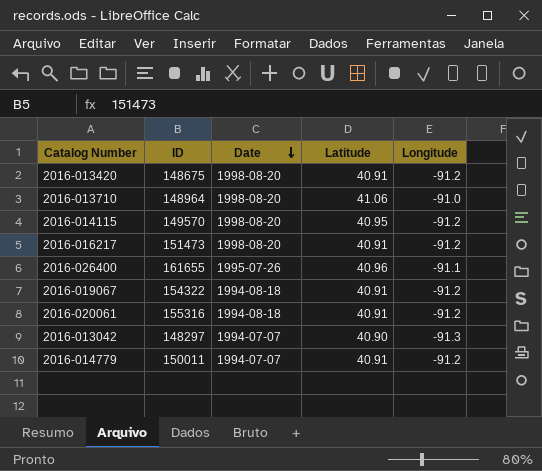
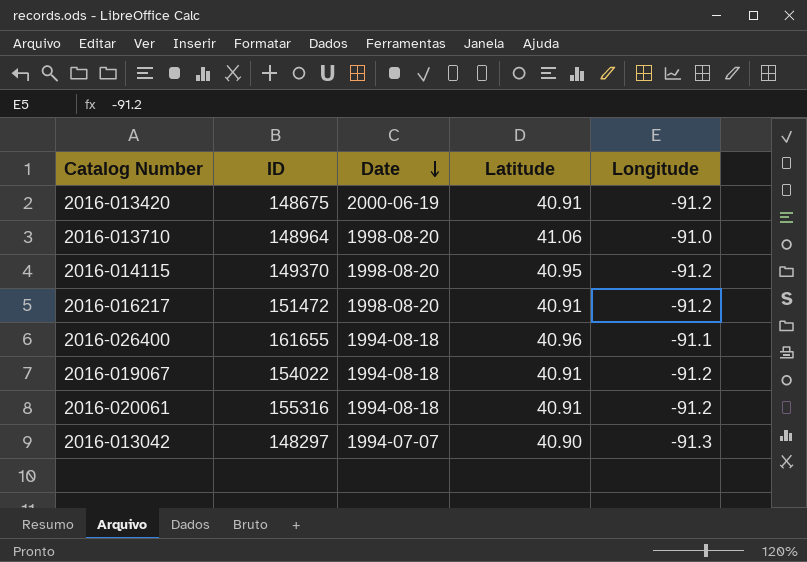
row 2016-014779: 150011 | 1994-07-07 | 40.91 | -91.2 -> none
2016-013420 | Date: 1998-08-20 -> 2000-06-19
2016-014115 | ID: 149570 -> 149370
2016-016217 | ID: 151473 -> 151472
2016-026400 | Date: 1995-07-26 -> 1994-08-18
2016-019067 | ID: 154322 -> 154022

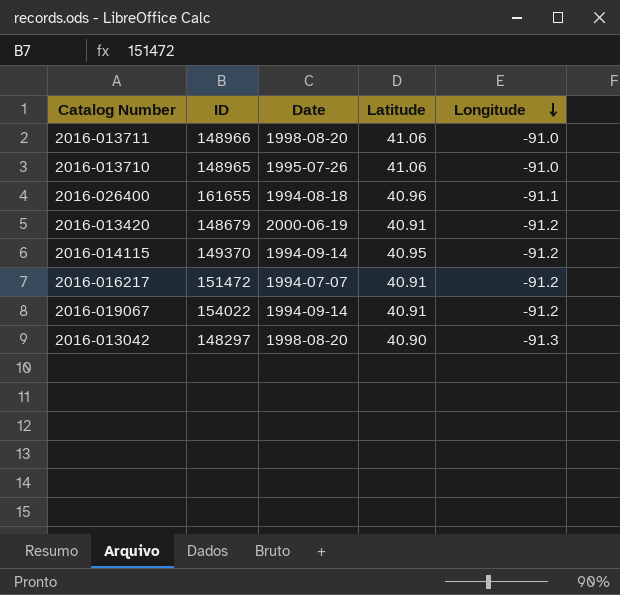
row order: Date descending -> Longitude descending
row 2016-020061: 155316 | 1994-08-18 | 40.91 | -91.2 -> none
row 2016-013711: none -> 148966 | 1998-08-20 | 41.06 | -91.0
2016-013710 | ID: 148964 -> 148965
2016-013710 | Date: 1998-08-20 -> 1995-07-26
2016-013420 | ID: 148675 -> 148679
2016-014115 | Date: 1998-08-20 -> 1994-09-14
2016-016217 | Date: 1998-08-20 -> 1994-07-07
2016-019067 | Date: 1994-08-18 -> 1994-09-14
2016-013042 | Date: 1994-07-07 -> 1998-08-20

